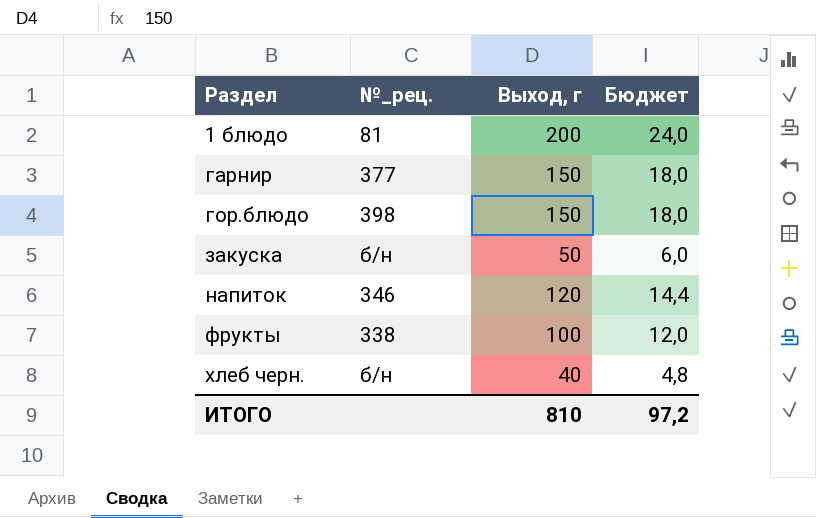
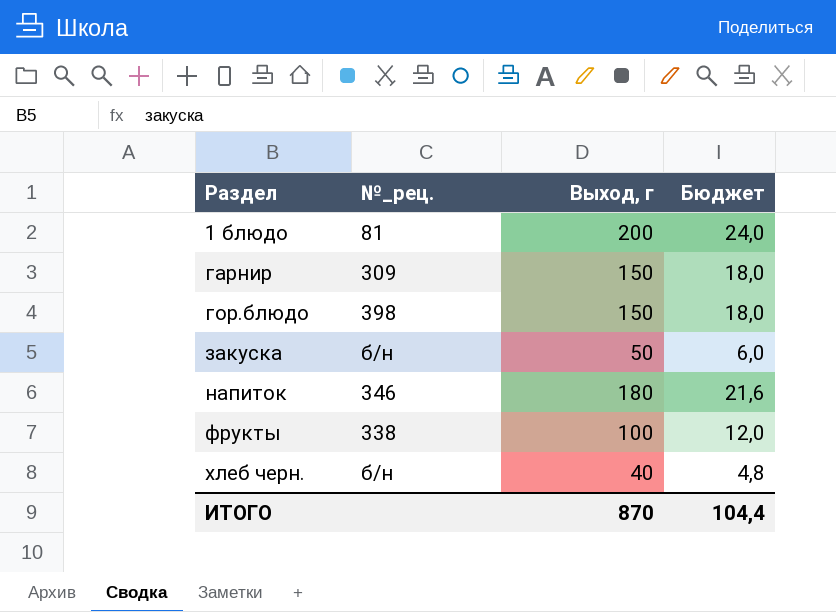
гарнир | №_рец.: 377 -> 309
напиток | Выход, г: 120 -> 180
напиток | Бюджет: 14,4 -> 21,6
ИТОГО | Выход, г: 810 -> 870
ИТОГО | Бюджет: 97,2 -> 104,4

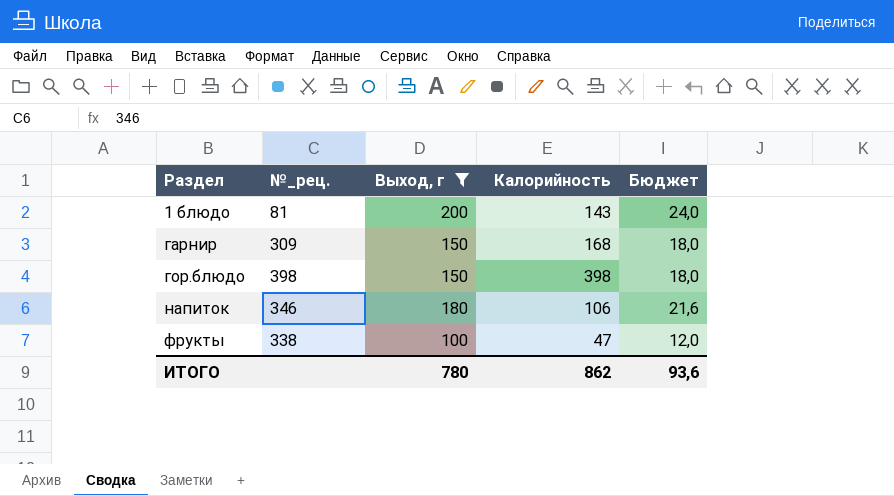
filter: none -> Выход, г >= 100
column Калорийность | position: none -> 4
ИТОГО | Выход, г: 870 -> 780
ИТОГО | Бюджет: 104,4 -> 93,6

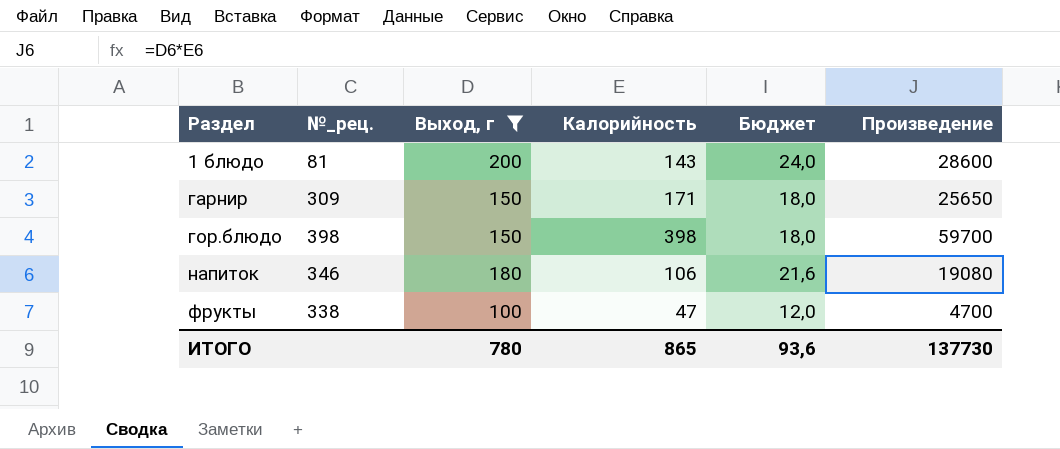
column Произведение | formula: none -> [Выход, г] * [Калорийность]
гарнир | Калорийность: 168 -> 171
ИТОГО | Калорийность: 862 -> 865

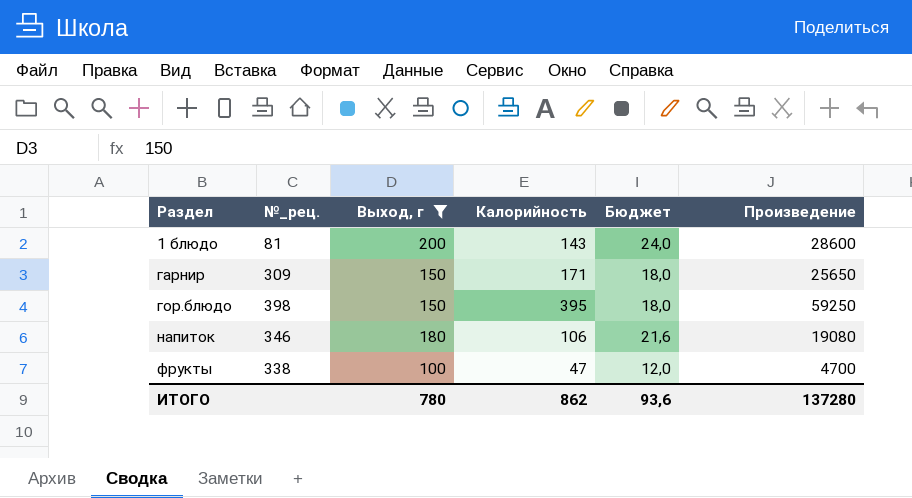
гор.блюдо | Калорийность: 398 -> 395
гор.блюдо | Произведение: 59700 -> 59250
ИТОГО | Калорийность: 865 -> 862
ИТОГО | Произведение: 137730 -> 137280

